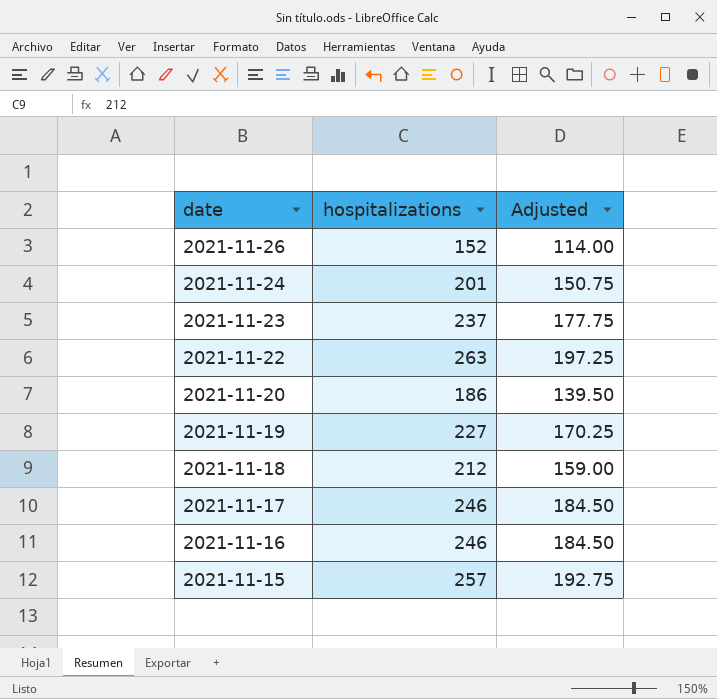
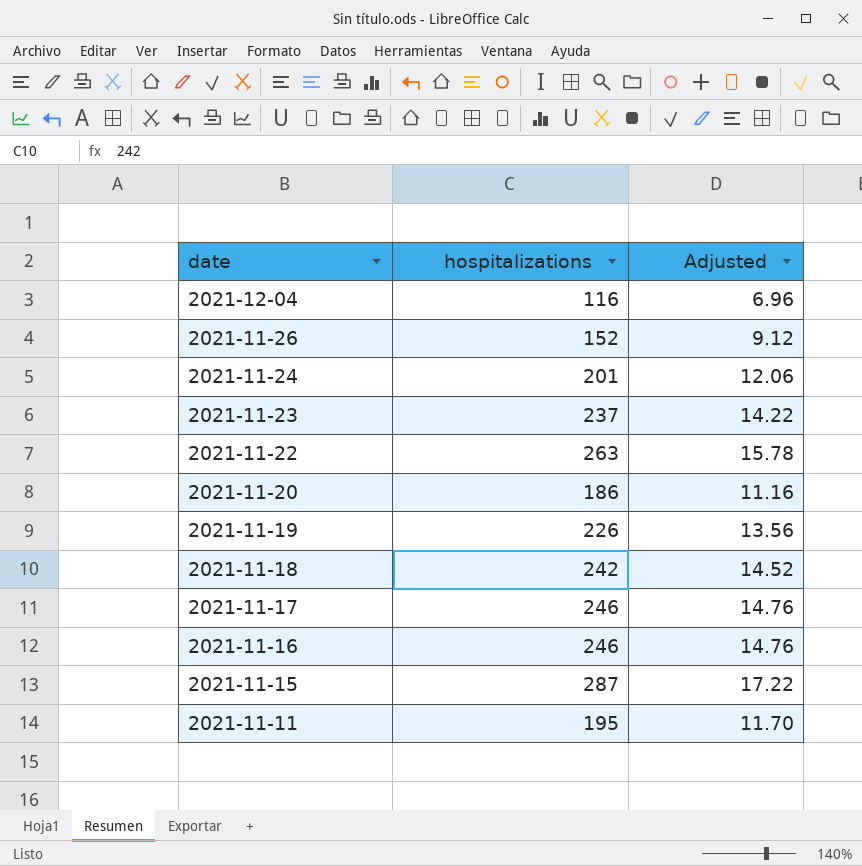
column Adjusted | formula: [hospitalizations] * 0.75 -> [hospitalizations] * 0.06
row 2021-12-04: none -> 116 | 6.96
2021-11-19 | hospitalizations: 227 -> 226
2021-11-18 | hospitalizations: 212 -> 242
2021-11-15 | hospitalizations: 257 -> 287
row 2021-11-11: none -> 195 | 11.70

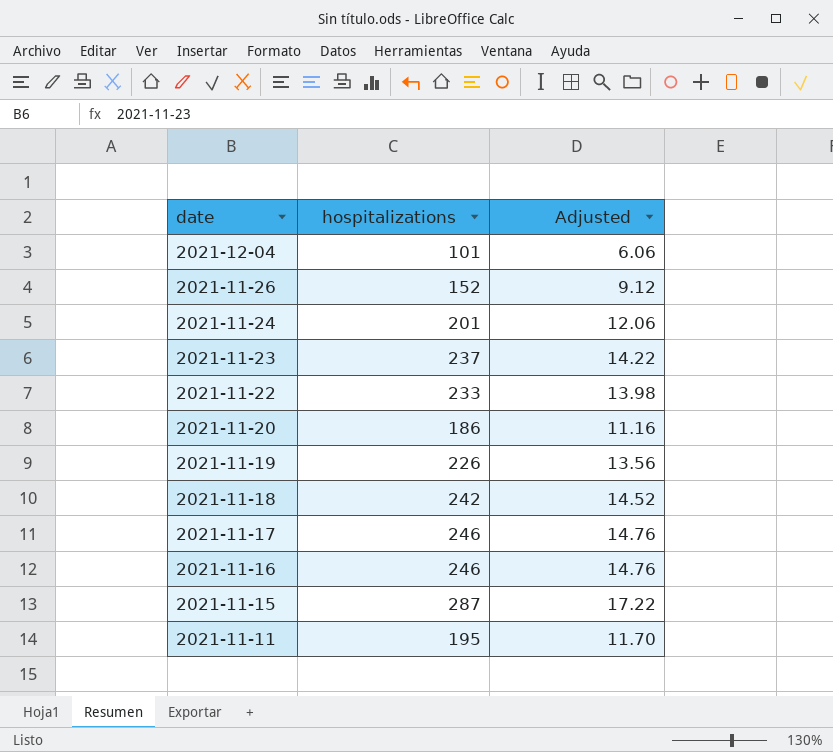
2021-12-04 | hospitalizations: 116 -> 101
2021-12-04 | Adjusted: 6.96 -> 6.06
2021-11-22 | hospitalizations: 263 -> 233
2021-11-22 | Adjusted: 15.78 -> 13.98

